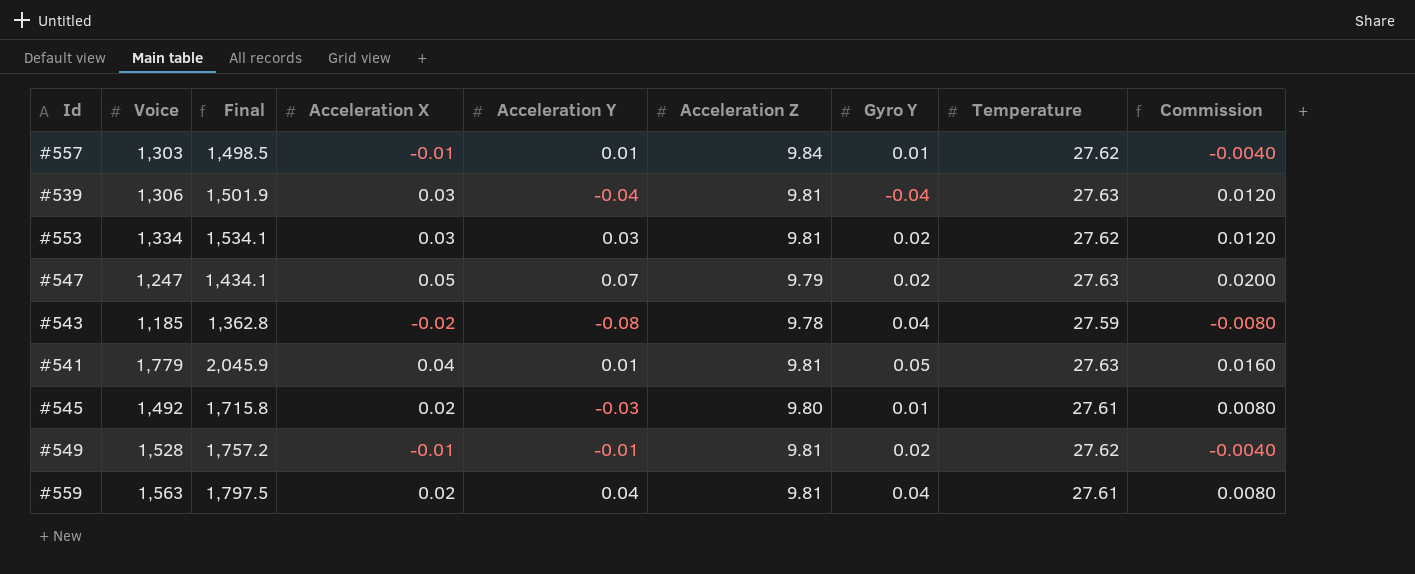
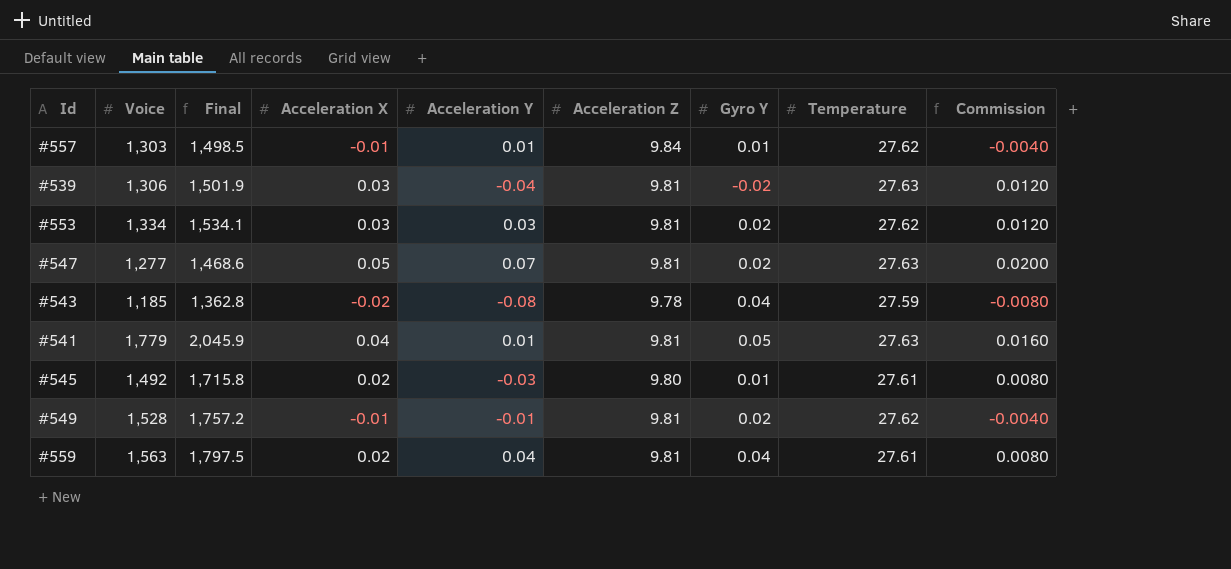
#539 | Gyro Y: -0.04 -> -0.02
#547 | Voice: 1,247 -> 1,277
#547 | Final: 1,434.1 -> 1,468.6
#547 | Acceleration Z: 9.79 -> 9.81

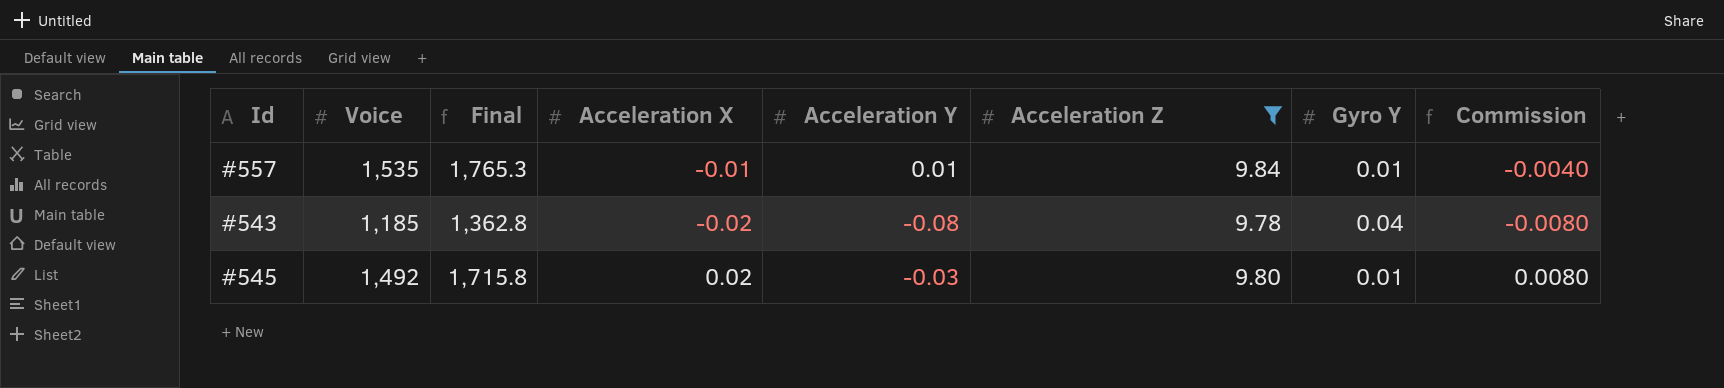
filter: none -> Acceleration Z != 9.81
column Temperature | position: 8 -> none
#557 | Voice: 1,303 -> 1,535
#557 | Final: 1,498.5 -> 1,765.3

